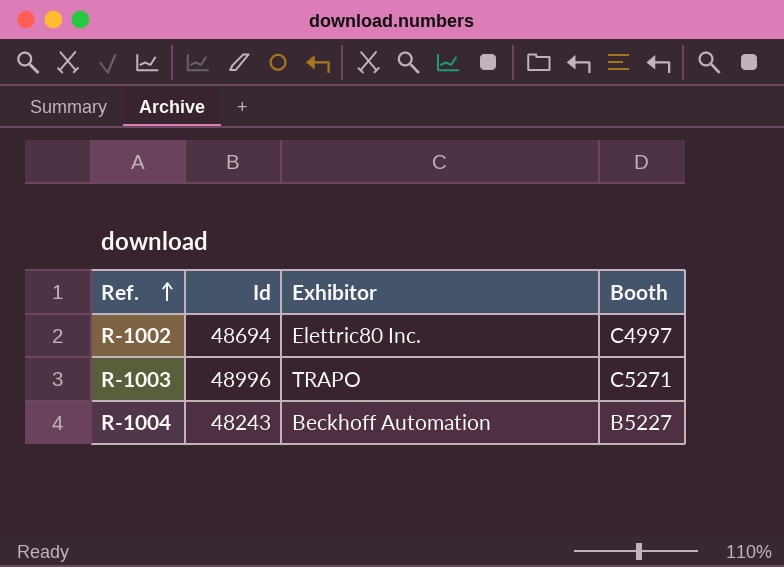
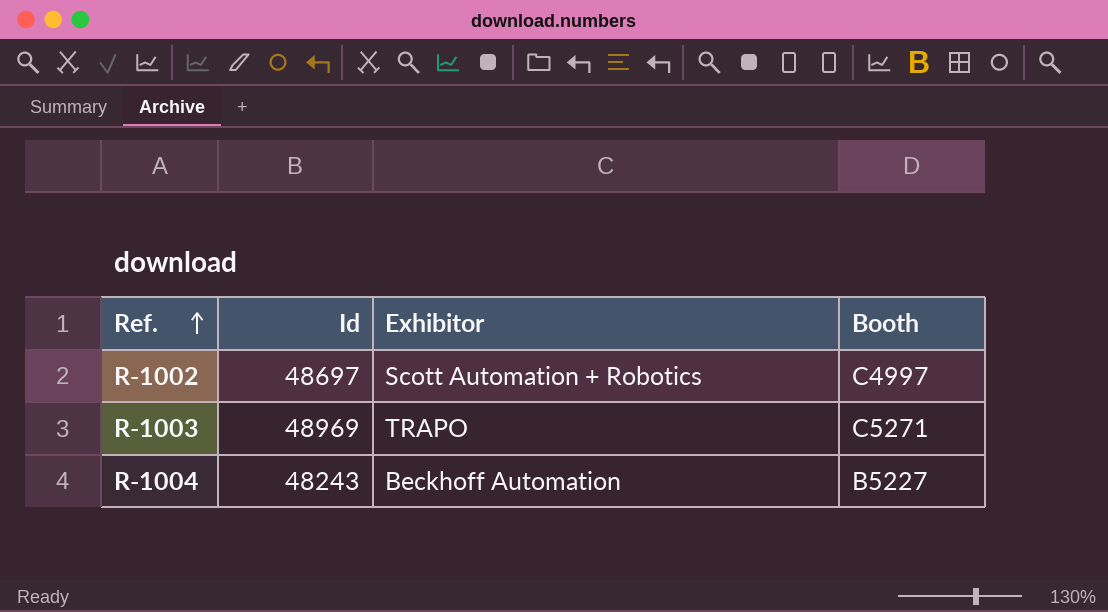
R-1002 | Id: 48694 -> 48697
R-1002 | Exhibitor: Elettric80 Inc. -> Scott Automation + Robotics
R-1003 | Id: 48996 -> 48969

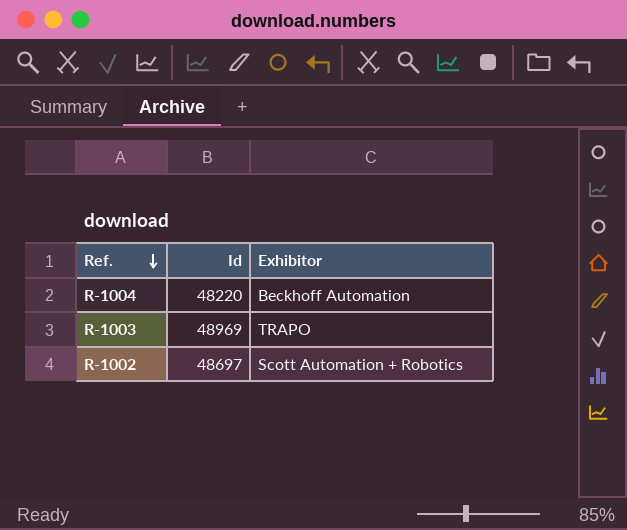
row order: Ref. ascending -> Ref. descending
column Booth | position: 4 -> none
R-1004 | Id: 48243 -> 48220

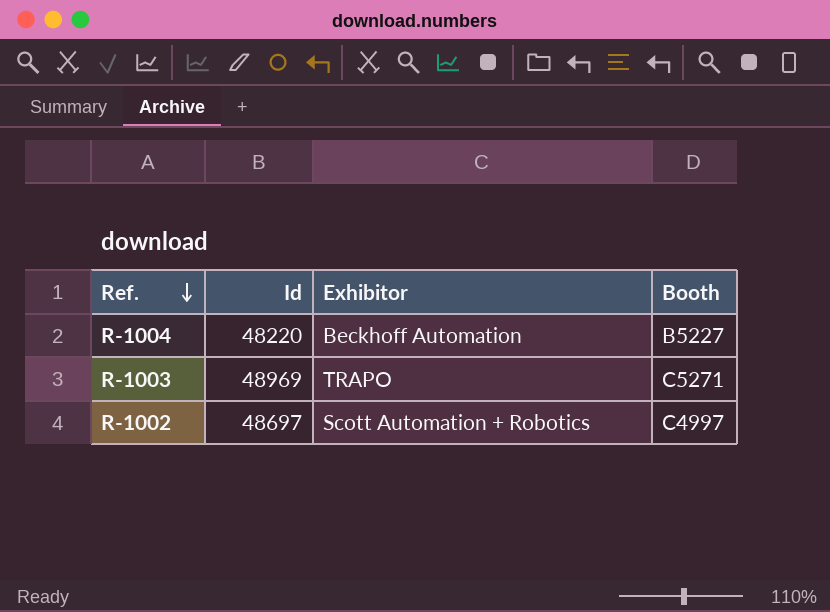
column Booth | position: none -> 4

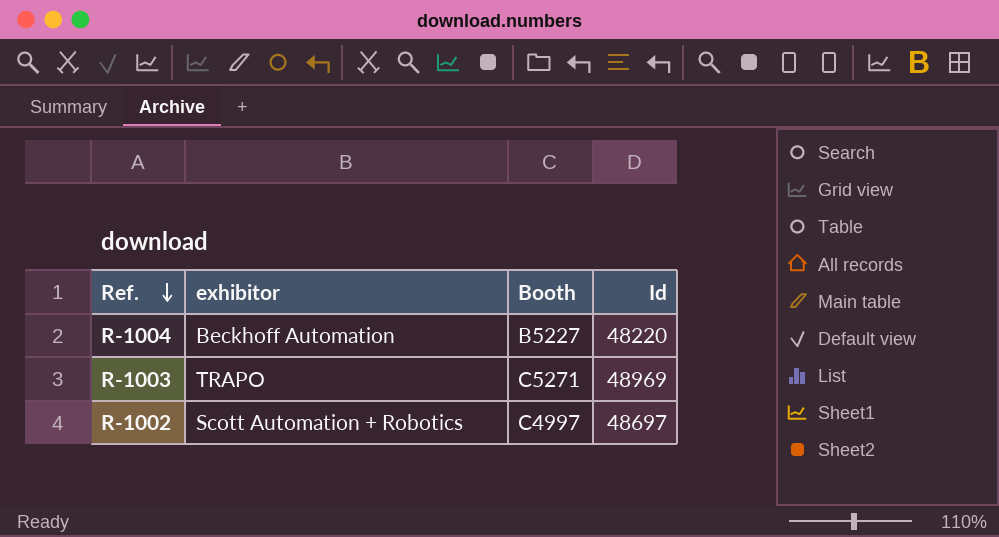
column name: Exhibitor -> exhibitor
column Id | position: 2 -> 4

